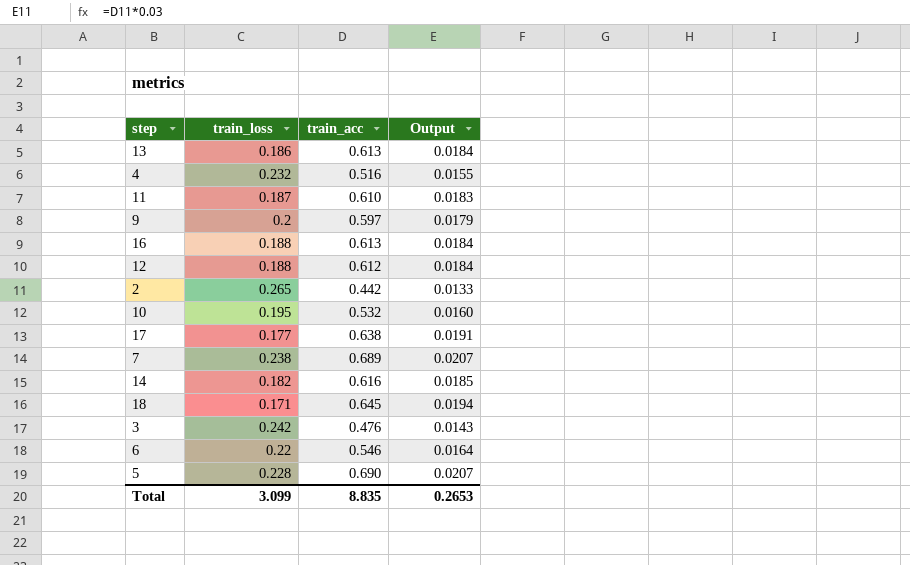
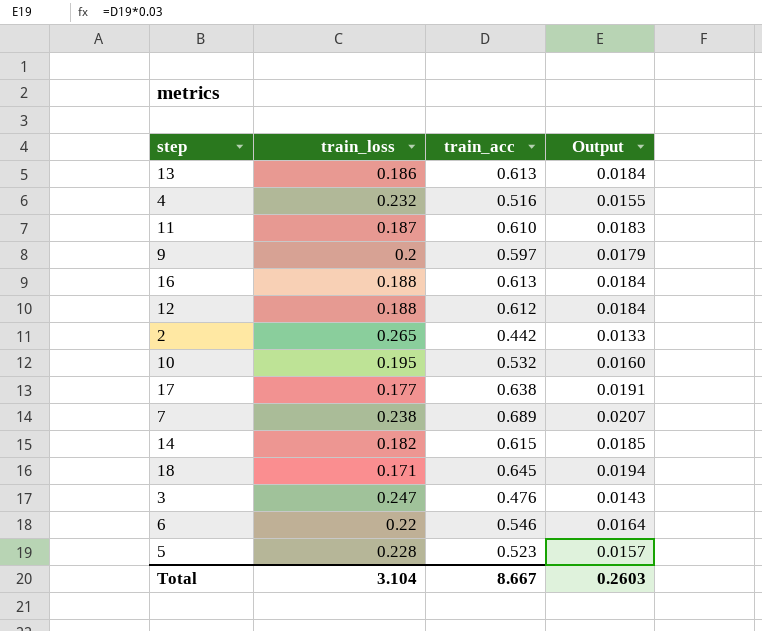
14 | train_acc: 0.616 -> 0.615
3 | train_loss: 0.242 -> 0.247
5 | train_acc: 0.690 -> 0.523
5 | Output: 0.0207 -> 0.0157
Total | train_loss: 3.099 -> 3.104
Total | train_acc: 8.835 -> 8.667
Total | Output: 0.2653 -> 0.2603

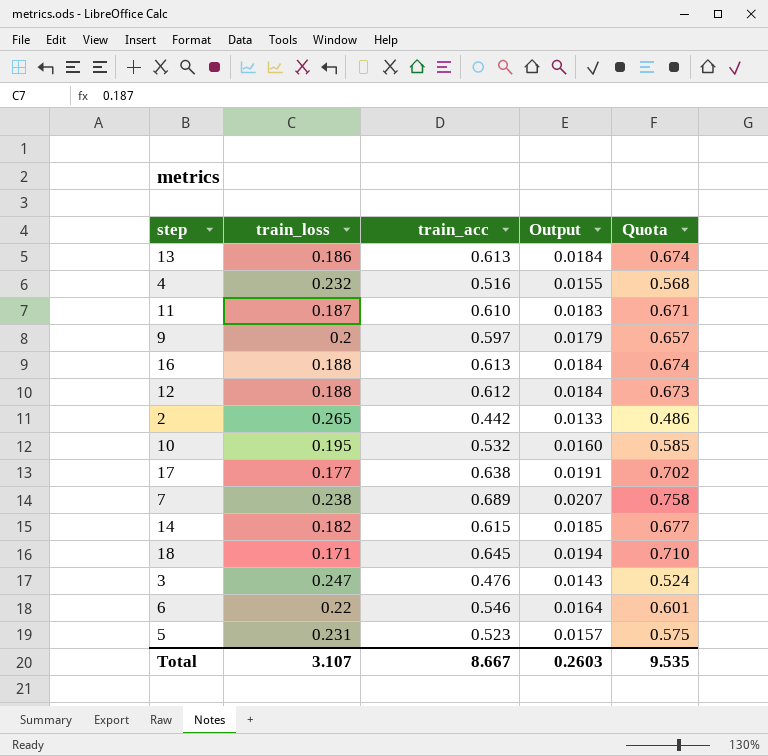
column Quota | formula: none -> [train_acc] * 1.1
5 | train_loss: 0.228 -> 0.231
Total | train_loss: 3.104 -> 3.107

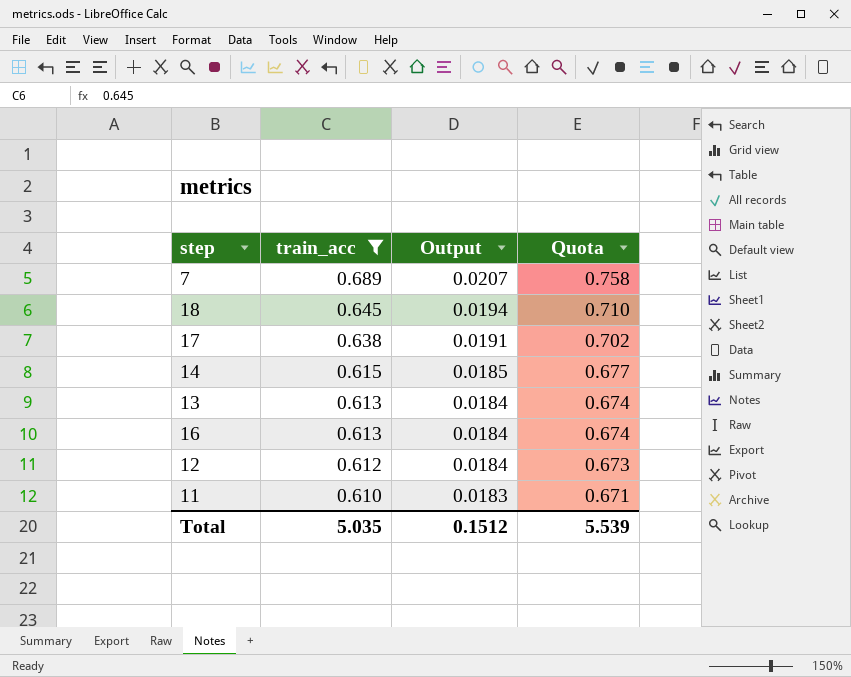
filter: none -> train_acc >= 0.610
row order: none -> train_acc descending
column train_loss | position: 2 -> none
Total | train_acc: 8.667 -> 5.035
Total | Output: 0.2603 -> 0.1512
Total | Quota: 9.535 -> 5.539

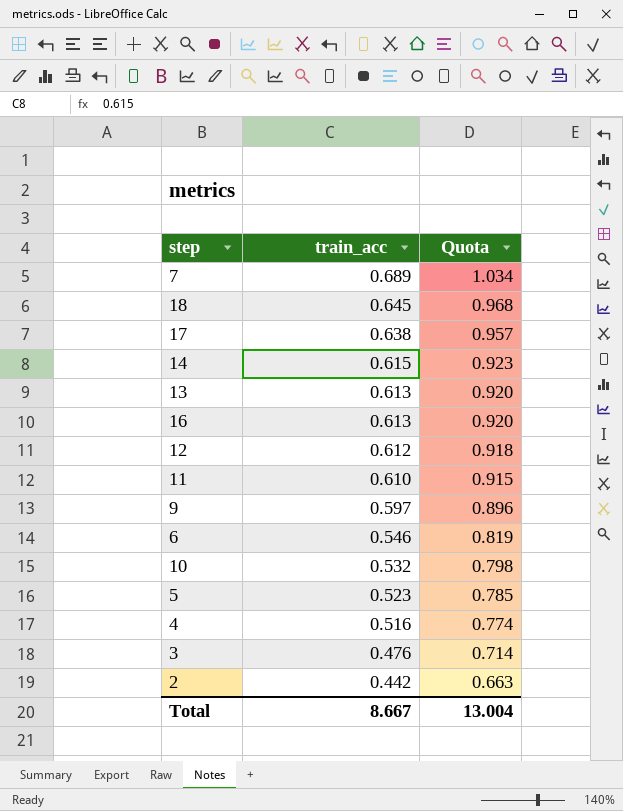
filter: train_acc >= 0.610 -> none
column Output | formula: [train_acc] * 0.03 -> none
column Quota | formula: [train_acc] * 1.1 -> [train_acc] * 1.5
Total | train_acc: 5.035 -> 8.667
Total | Quota: 5.539 -> 13.004

